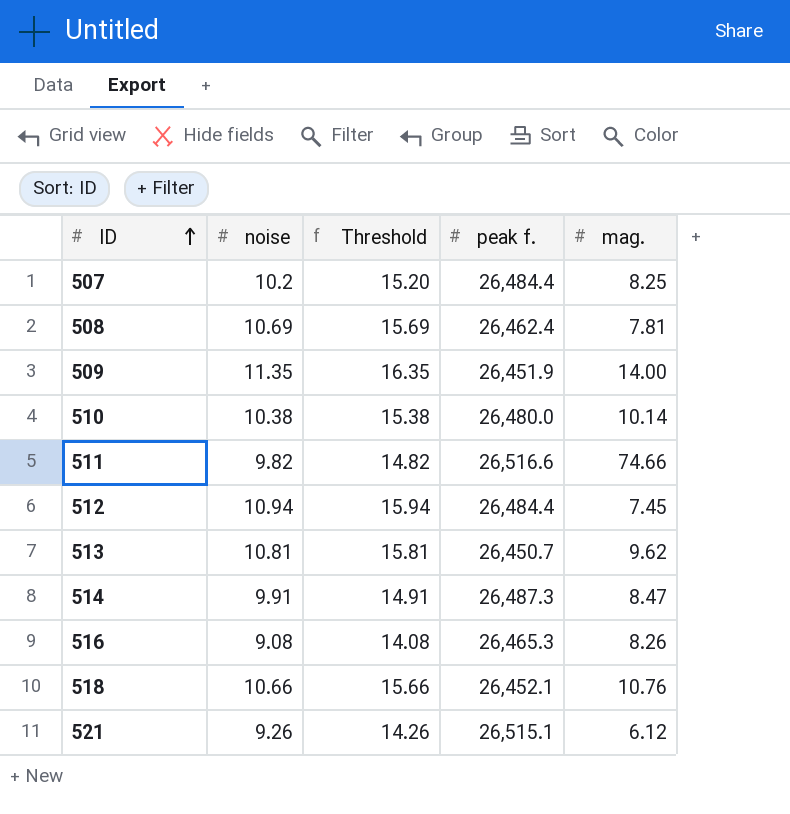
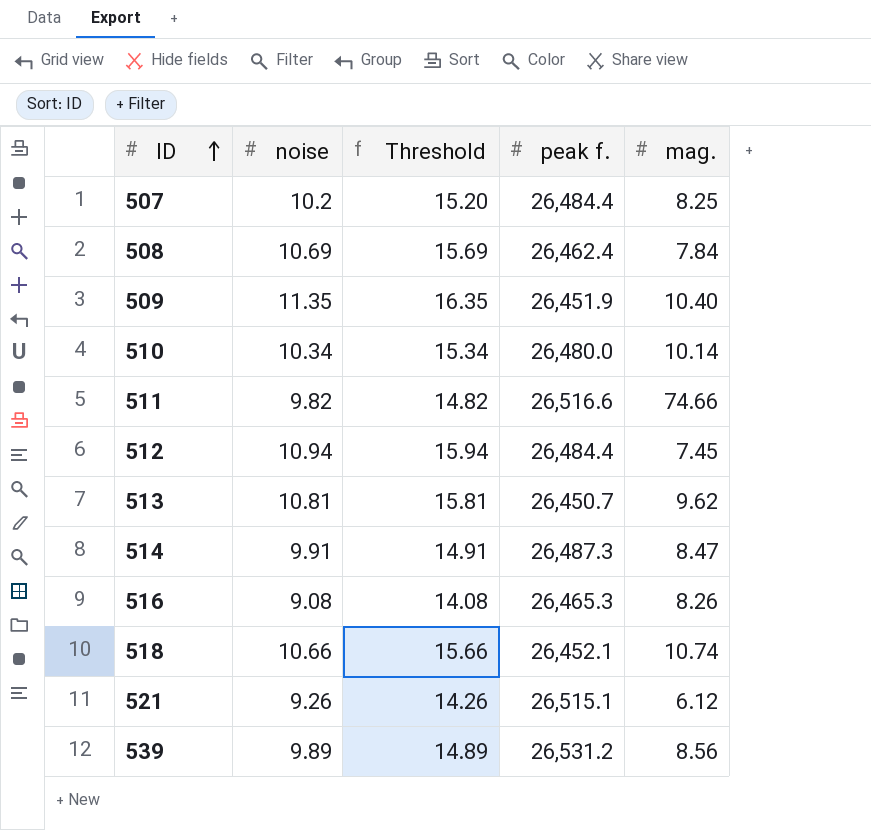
508 | mag.: 7.81 -> 7.84
509 | mag.: 14.00 -> 10.40
510 | noise: 10.38 -> 10.34
510 | Threshold: 15.38 -> 15.34
518 | mag.: 10.76 -> 10.74
row 539: none -> 9.89 | 14.89 | 26,531.2 | 8.56

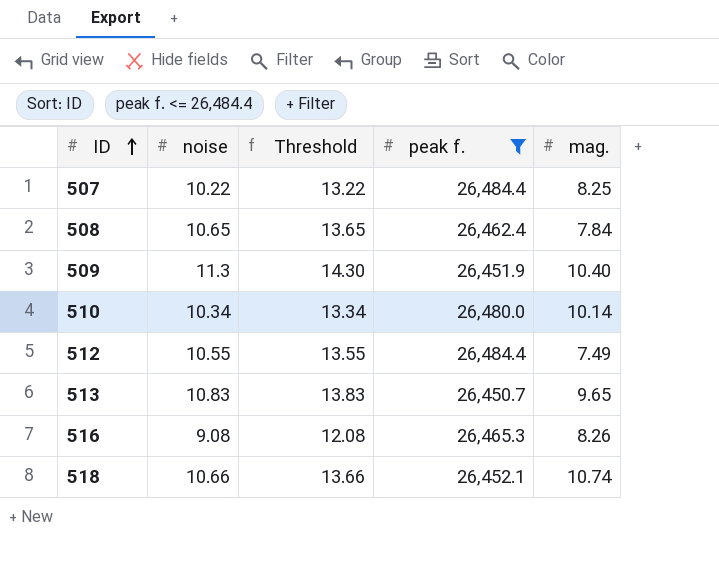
filter: none -> peak f. <= 26,484.4
column Threshold | formula: [noise] + 5 -> [noise] + 3
507 | noise: 10.2 -> 10.22
508 | noise: 10.69 -> 10.65
509 | noise: 11.35 -> 11.3
512 | noise: 10.94 -> 10.55
512 | mag.: 7.45 -> 7.49
513 | noise: 10.81 -> 10.83
513 | mag.: 9.62 -> 9.65

